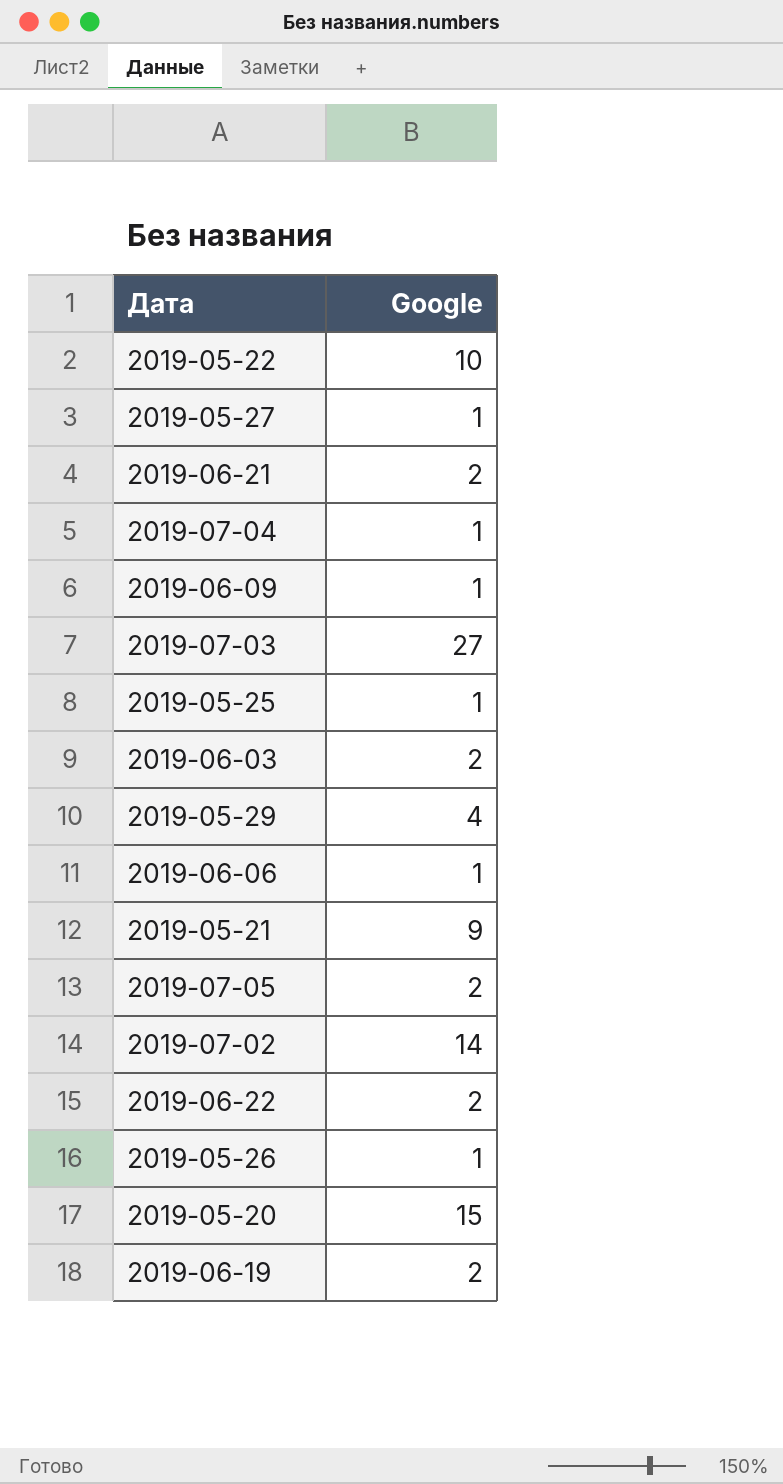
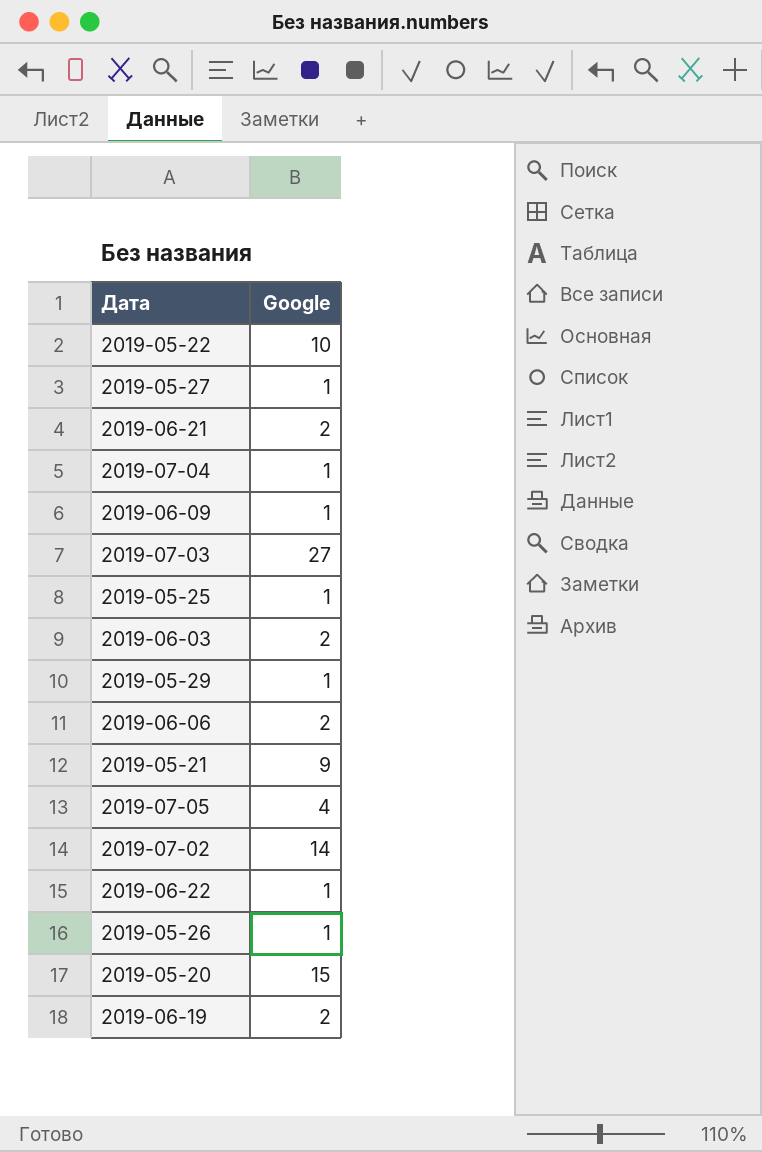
2019-05-29 | Google: 4 -> 1
2019-06-06 | Google: 1 -> 2
2019-07-05 | Google: 2 -> 4
2019-06-22 | Google: 2 -> 1

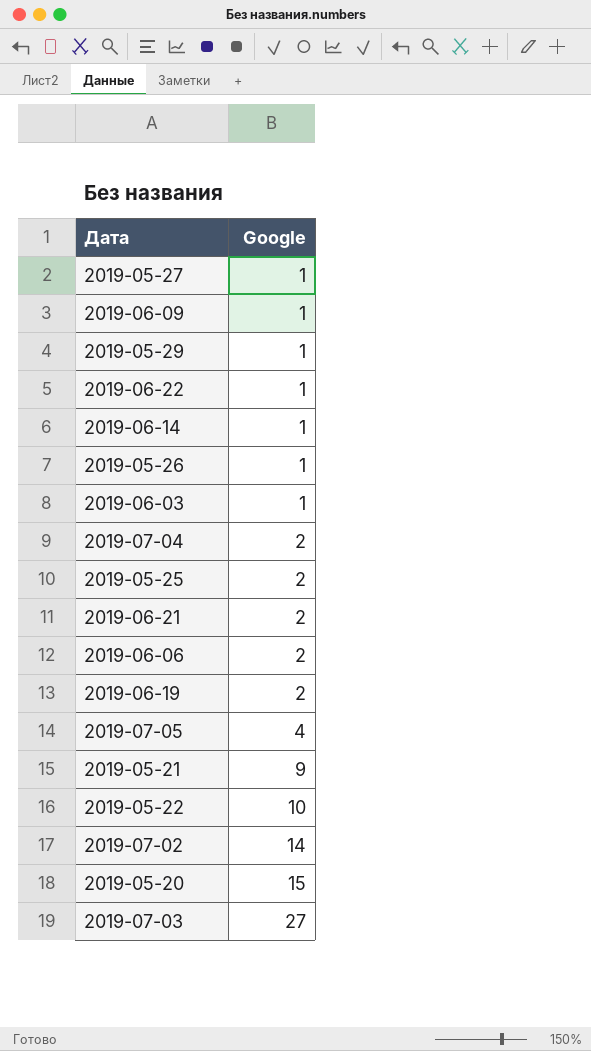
row order: none -> Google ascending
row 2019-06-14: none -> 1
2019-06-03 | Google: 2 -> 1
2019-07-04 | Google: 1 -> 2
2019-05-25 | Google: 1 -> 2

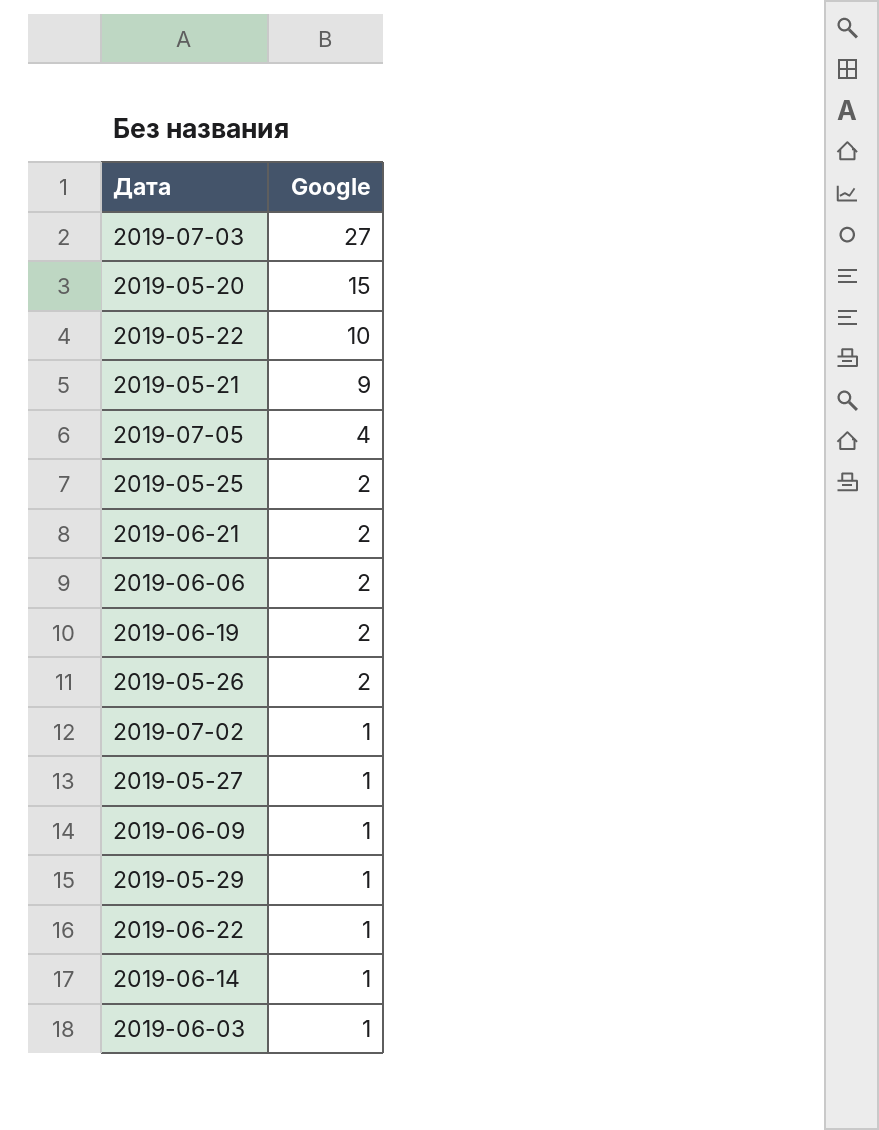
row order: Google ascending -> Google descending
row 2019-07-04: 2 -> none
2019-05-26 | Google: 1 -> 2
2019-07-02 | Google: 14 -> 1

